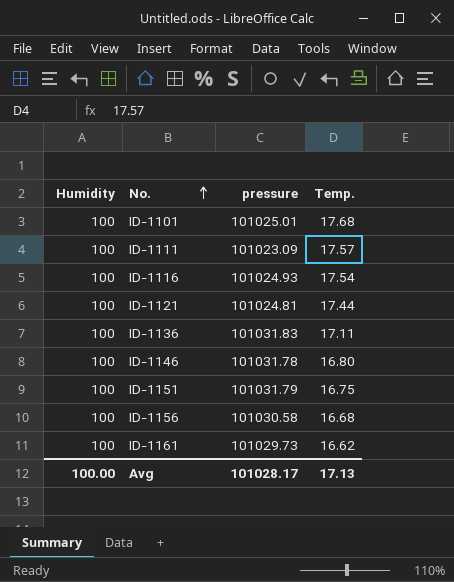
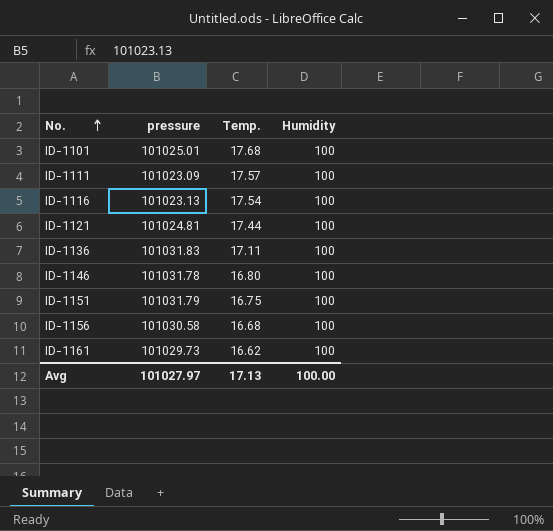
column Humidity | position: 1 -> 4
ID-1116 | pressure: 101024.93 -> 101023.13
Avg | pressure: 101028.17 -> 101027.97

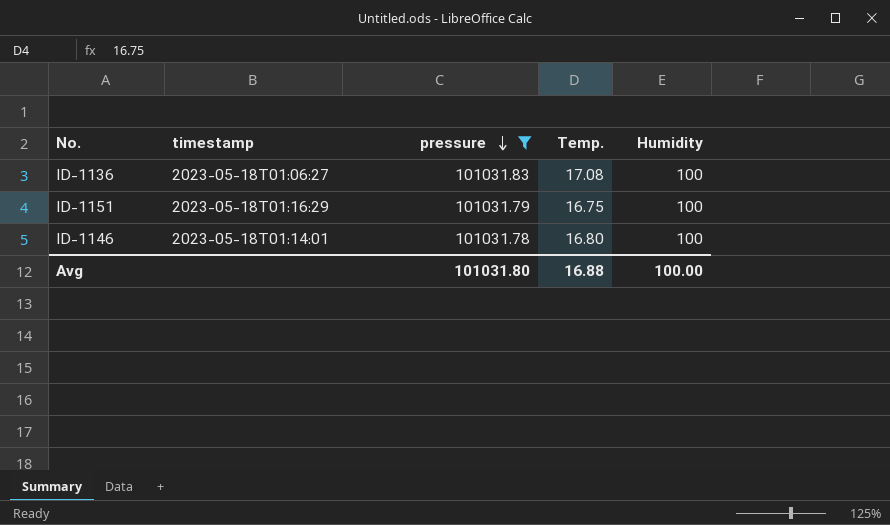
filter: none -> pressure >= 101031.78
row order: No. ascending -> pressure descending
column timestamp | position: none -> 2
ID-1136 | Temp.: 17.11 -> 17.08
Avg | pressure: 101027.97 -> 101031.80
Avg | Temp.: 17.13 -> 16.88

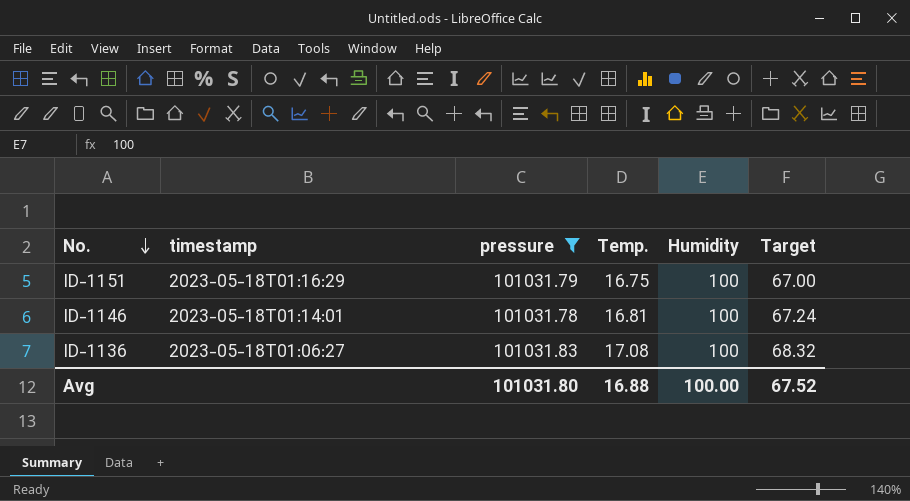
row order: pressure descending -> No. descending
column Target | formula: none -> [Temp.] * 4
ID-1146 | Temp.: 16.80 -> 16.81

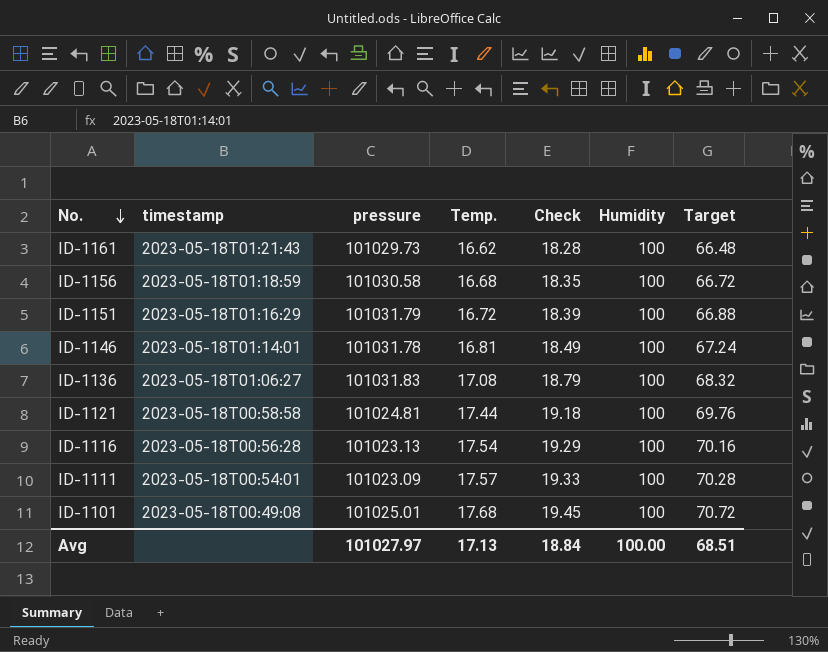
filter: pressure >= 101031.78 -> none
column Check | formula: none -> [Temp.] * 1.1
ID-1151 | Temp.: 16.75 -> 16.72
ID-1151 | Target: 67.00 -> 66.88
Avg | pressure: 101031.80 -> 101027.97
Avg | Temp.: 16.88 -> 17.13
Avg | Target: 67.52 -> 68.51

